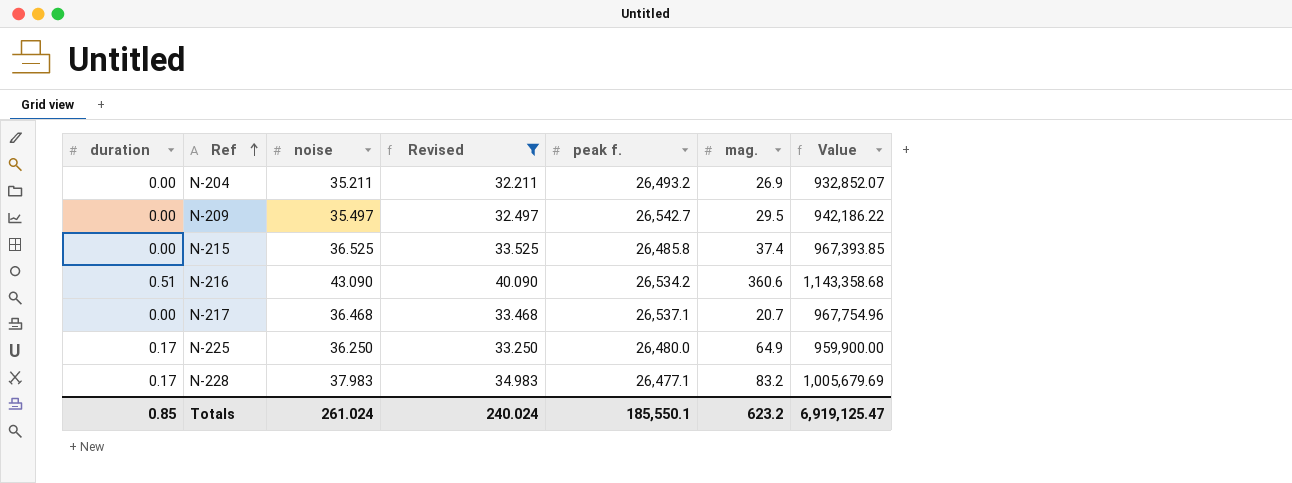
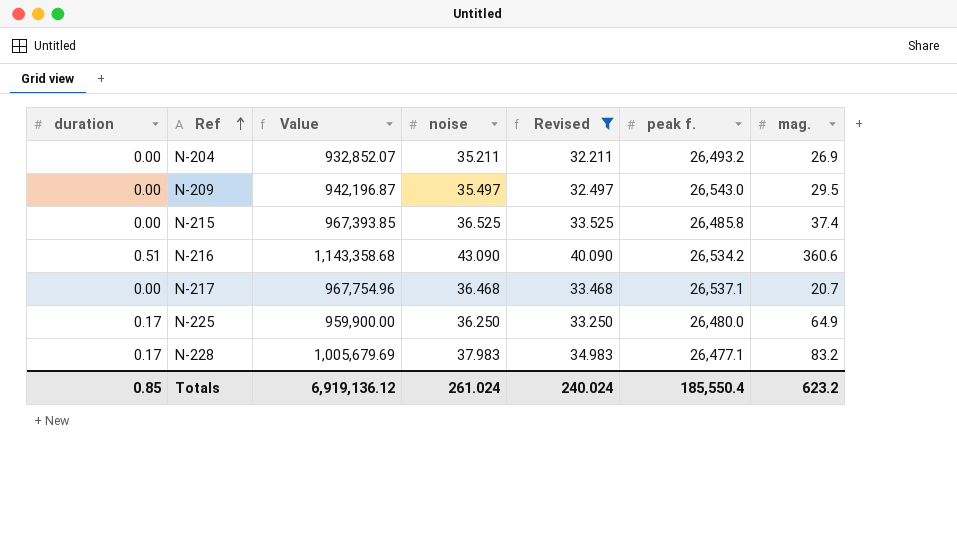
column Value | position: 7 -> 3
N-209 | Value: 942,186.22 -> 942,196.87
N-209 | peak f.: 26,542.7 -> 26,543.0
Totals | Value: 6,919,125.47 -> 6,919,136.12
Totals | peak f.: 185,550.1 -> 185,550.4

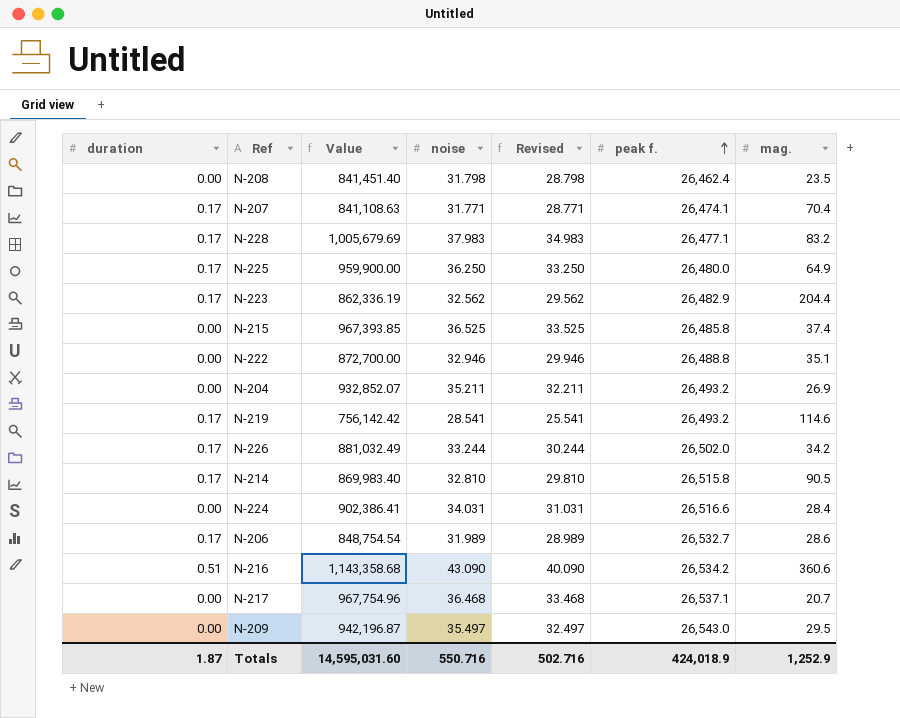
filter: Revised >= 32.211 -> none
row order: Ref ascending -> peak f. ascending
Totals | duration: 0.85 -> 1.87
Totals | Value: 6,919,136.12 -> 14,595,031.60
Totals | noise: 261.024 -> 550.716
Totals | Revised: 240.024 -> 502.716
Totals | peak f.: 185,550.4 -> 424,018.9
Totals | mag.: 623.2 -> 1,252.9

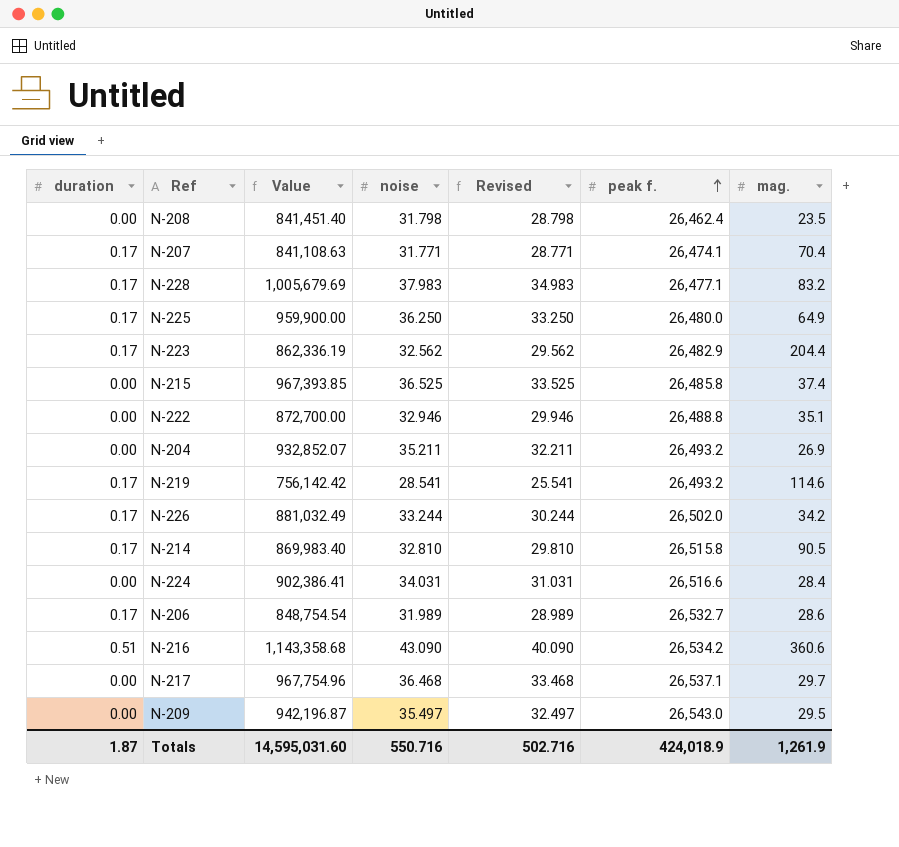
N-217 | mag.: 20.7 -> 29.7
Totals | mag.: 1,252.9 -> 1,261.9

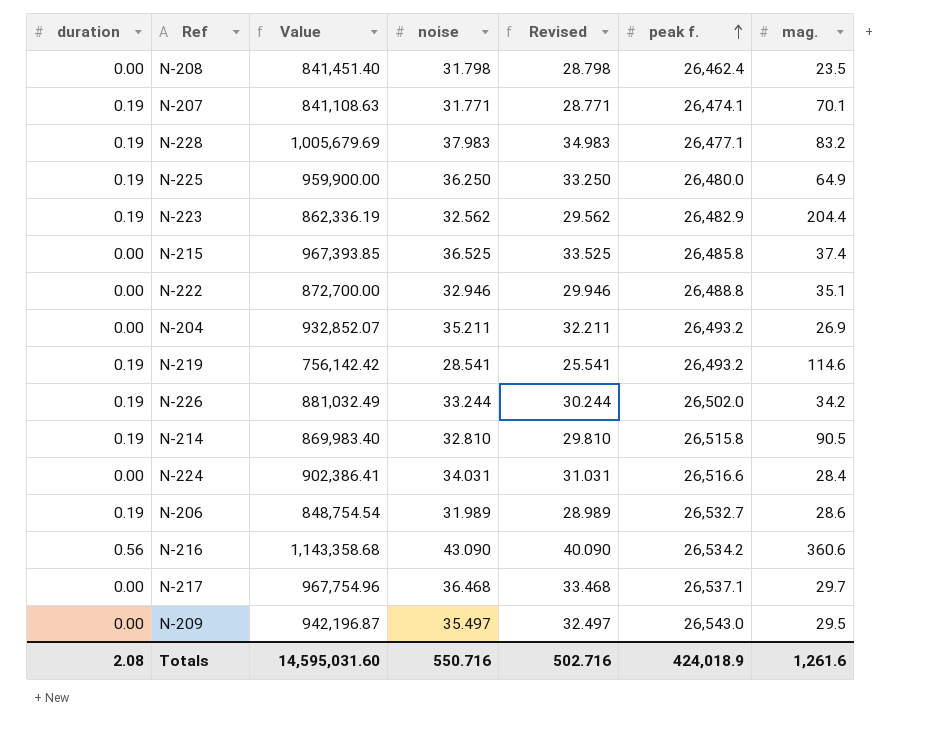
N-207 | duration: 0.17 -> 0.19
N-207 | mag.: 70.4 -> 70.1
N-228 | duration: 0.17 -> 0.19
N-225 | duration: 0.17 -> 0.19
N-223 | duration: 0.17 -> 0.19
N-219 | duration: 0.17 -> 0.19
N-226 | duration: 0.17 -> 0.19
N-214 | duration: 0.17 -> 0.19
N-206 | duration: 0.17 -> 0.19
N-216 | duration: 0.51 -> 0.56
Totals | duration: 1.87 -> 2.08
Totals | mag.: 1,261.9 -> 1,261.6

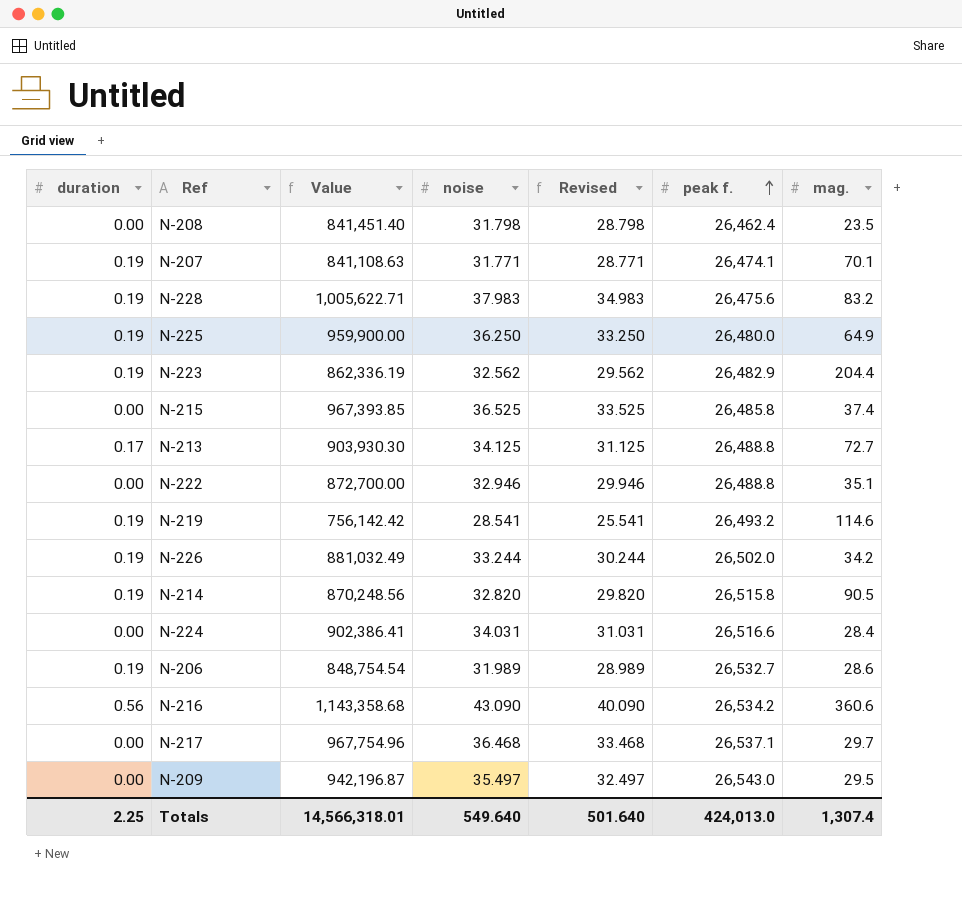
row N-204: 0.00 | 932,852.07 | 35.211 | 32.211 | 26,493.2 | 26.9 -> none
N-228 | Value: 1,005,679.69 -> 1,005,622.71
N-228 | peak f.: 26,477.1 -> 26,475.6
row N-213: none -> 0.17 | 903,930.30 | 34.125 | 31.125 | 26,488.8 | 72.7
N-214 | Value: 869,983.40 -> 870,248.56
N-214 | noise: 32.810 -> 32.820
N-214 | Revised: 29.810 -> 29.820
Totals | duration: 2.08 -> 2.25
Totals | Value: 14,595,031.60 -> 14,566,318.01
Totals | noise: 550.716 -> 549.640
Totals | Revised: 502.716 -> 501.640
Totals | peak f.: 424,018.9 -> 424,013.0
Totals | mag.: 1,261.6 -> 1,307.4

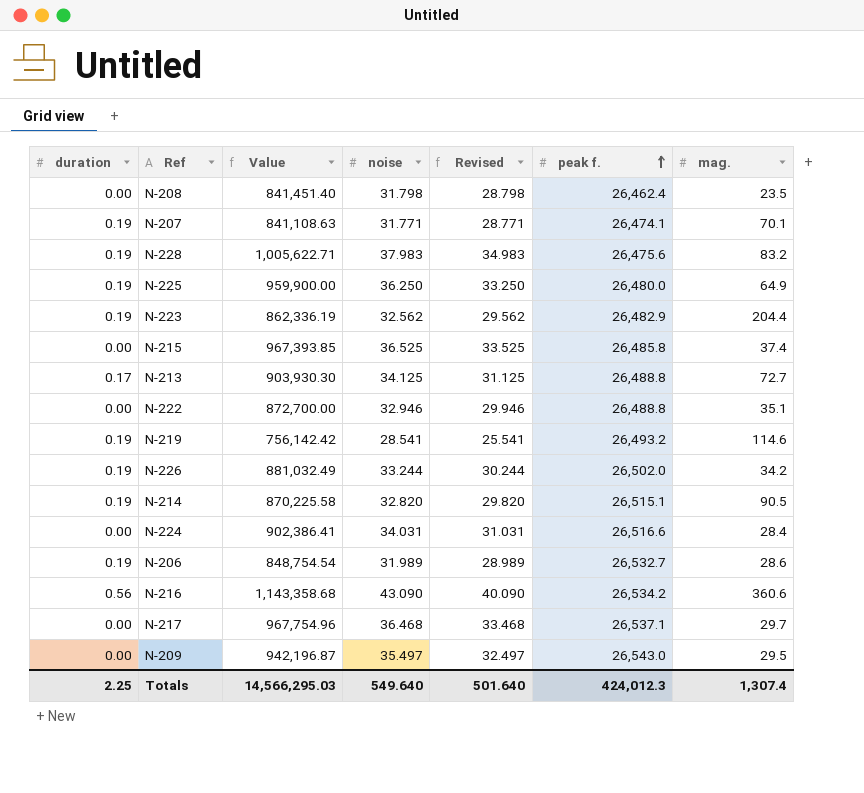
N-214 | Value: 870,248.56 -> 870,225.58
N-214 | peak f.: 26,515.8 -> 26,515.1
Totals | Value: 14,566,318.01 -> 14,566,295.03
Totals | peak f.: 424,013.0 -> 424,012.3

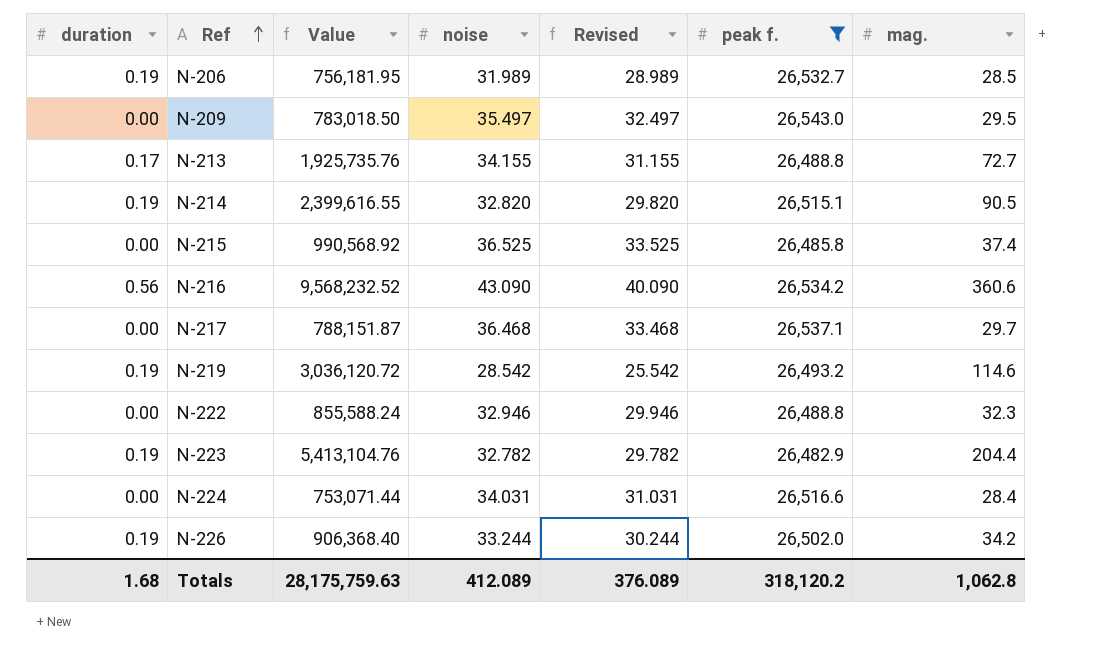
filter: none -> peak f. >= 26,482.9
row order: peak f. ascending -> Ref ascending
column Value | formula: [noise] * [peak f.] -> [peak f.] * [mag.]
N-206 | mag.: 28.6 -> 28.5
N-213 | noise: 34.125 -> 34.155
N-213 | Revised: 31.125 -> 31.155
N-219 | noise: 28.541 -> 28.542
N-219 | Revised: 25.541 -> 25.542
N-222 | mag.: 35.1 -> 32.3
N-223 | noise: 32.562 -> 32.782
N-223 | Revised: 29.562 -> 29.782
Totals | duration: 2.25 -> 1.68
Totals | Value: 14,566,295.03 -> 28,175,759.63
Totals | noise: 549.640 -> 412.089
Totals | Revised: 501.640 -> 376.089
Totals | peak f.: 424,012.3 -> 318,120.2
Totals | mag.: 1,307.4 -> 1,062.8

